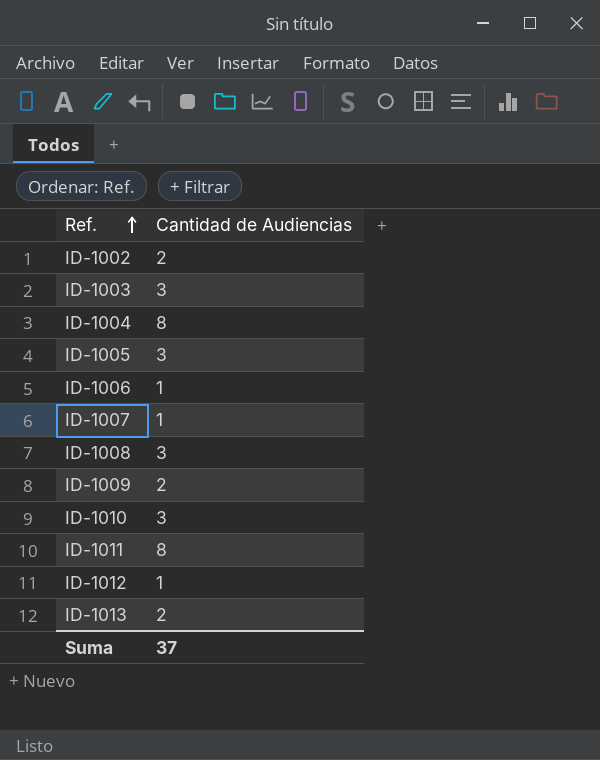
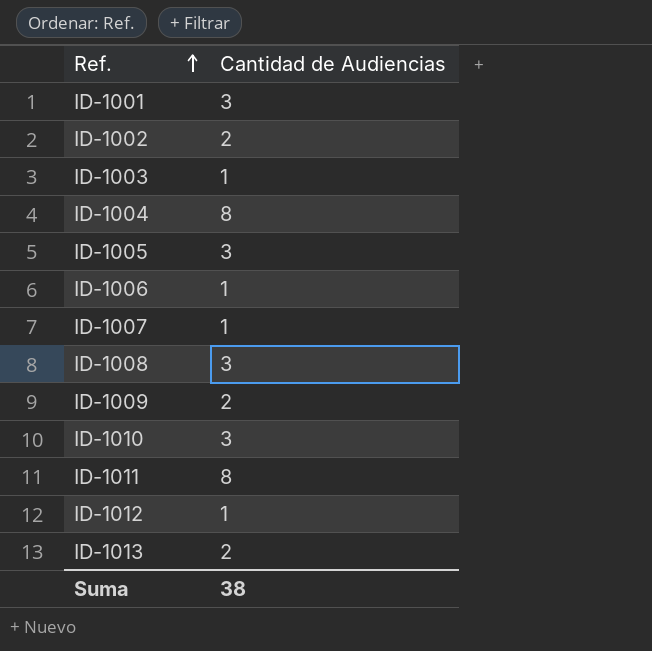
row ID-1001: none -> 3
ID-1003 | Cantidad de Audiencias: 3 -> 1
Suma | Cantidad de Audiencias: 37 -> 38

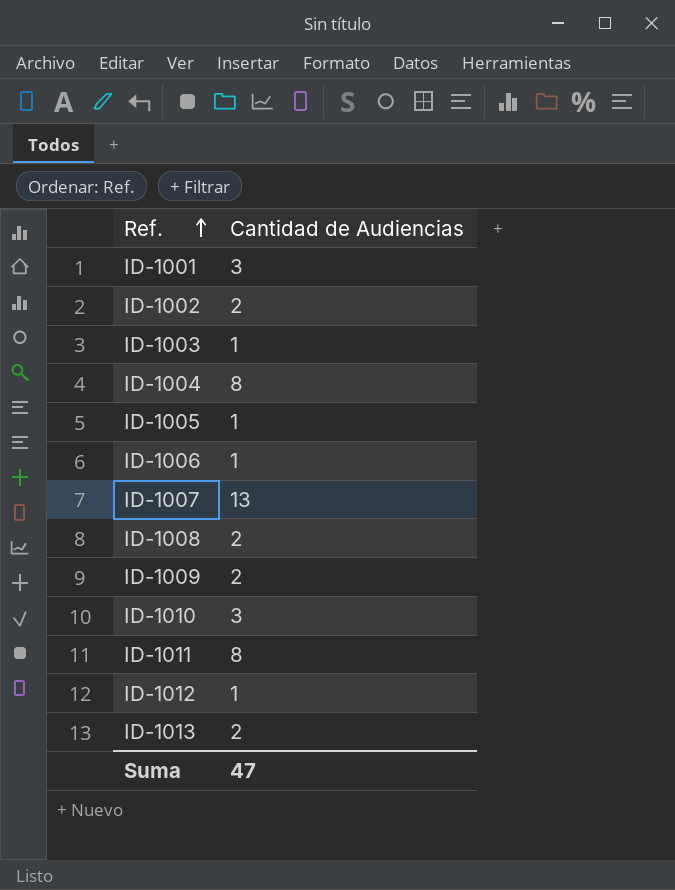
ID-1005 | Cantidad de Audiencias: 3 -> 1
ID-1007 | Cantidad de Audiencias: 1 -> 13
ID-1008 | Cantidad de Audiencias: 3 -> 2
Suma | Cantidad de Audiencias: 38 -> 47

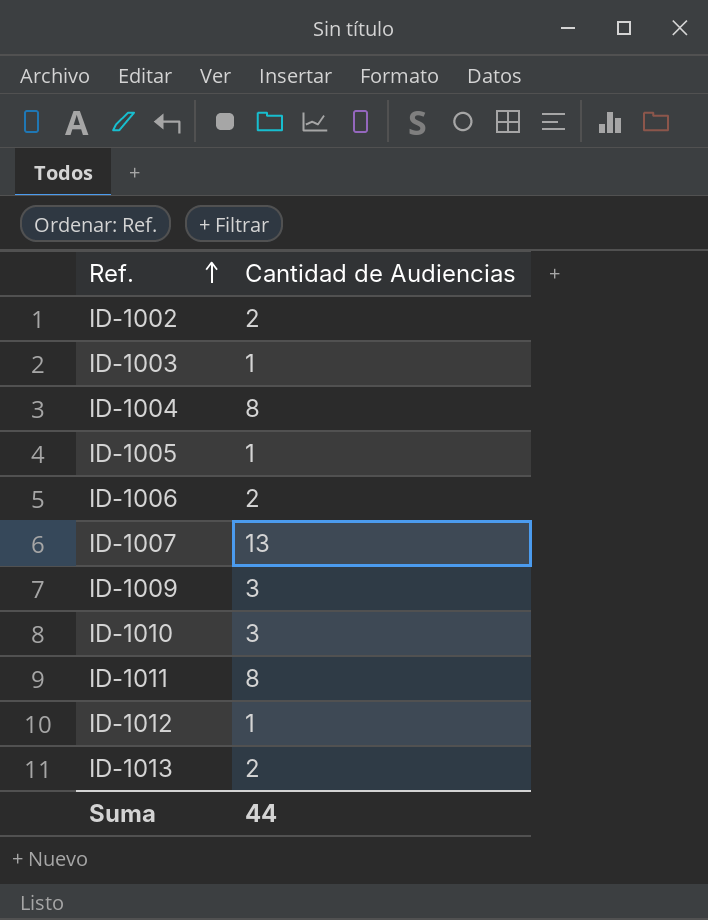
row ID-1001: 3 -> none
row ID-1008: 2 -> none
ID-1006 | Cantidad de Audiencias: 1 -> 2
ID-1009 | Cantidad de Audiencias: 2 -> 3
Suma | Cantidad de Audiencias: 47 -> 44

